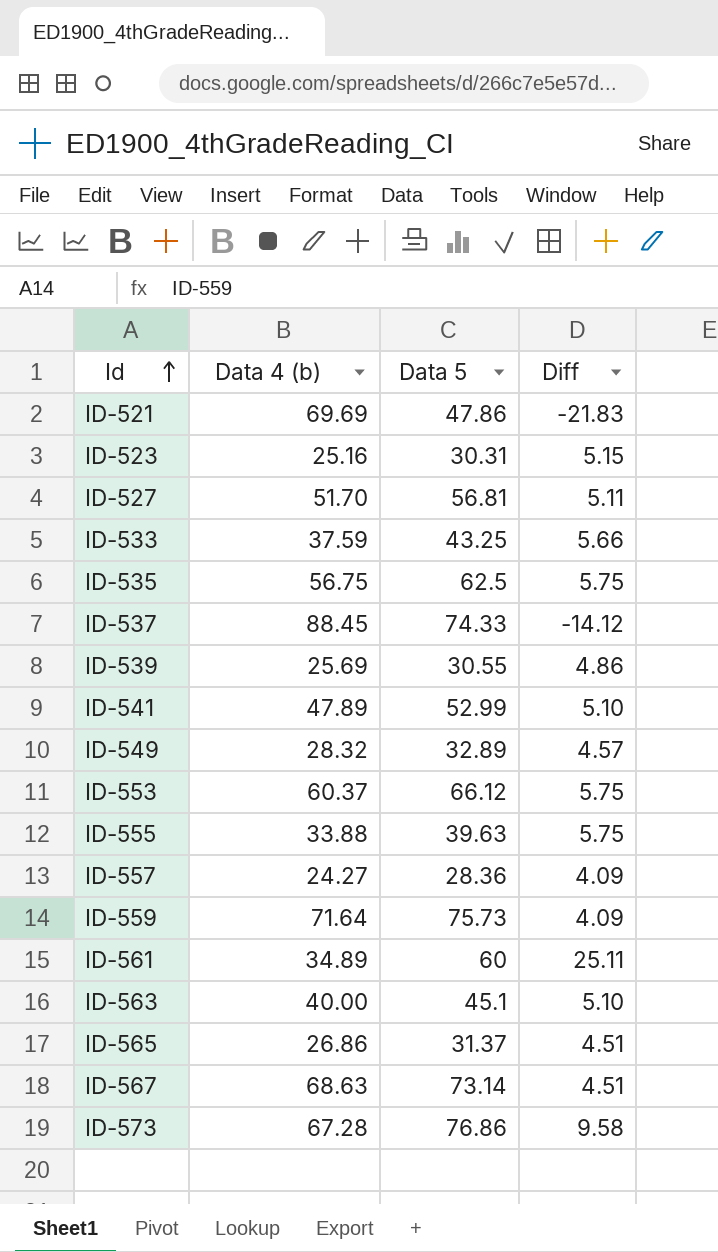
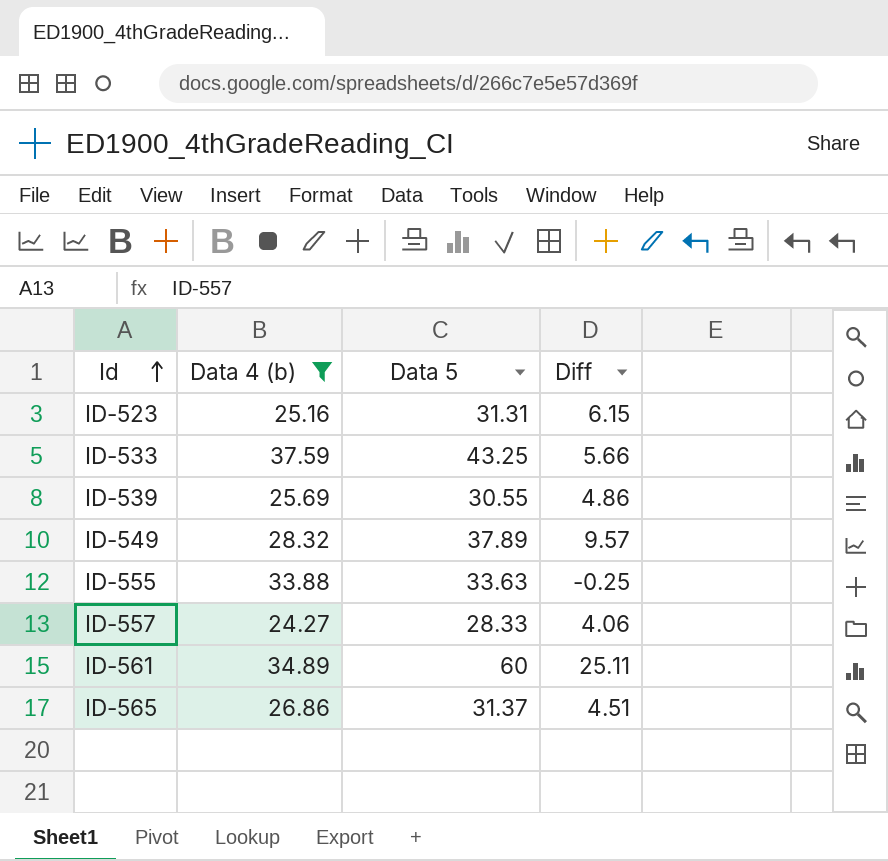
filter: none -> Data 4 (b) <= 37.59
ID-523 | Data 5: 30.31 -> 31.31
ID-523 | Diff: 5.15 -> 6.15
ID-549 | Data 5: 32.89 -> 37.89
ID-549 | Diff: 4.57 -> 9.57
ID-555 | Data 5: 39.63 -> 33.63
ID-555 | Diff: 5.75 -> -0.25
ID-557 | Data 5: 28.36 -> 28.33
ID-557 | Diff: 4.09 -> 4.06

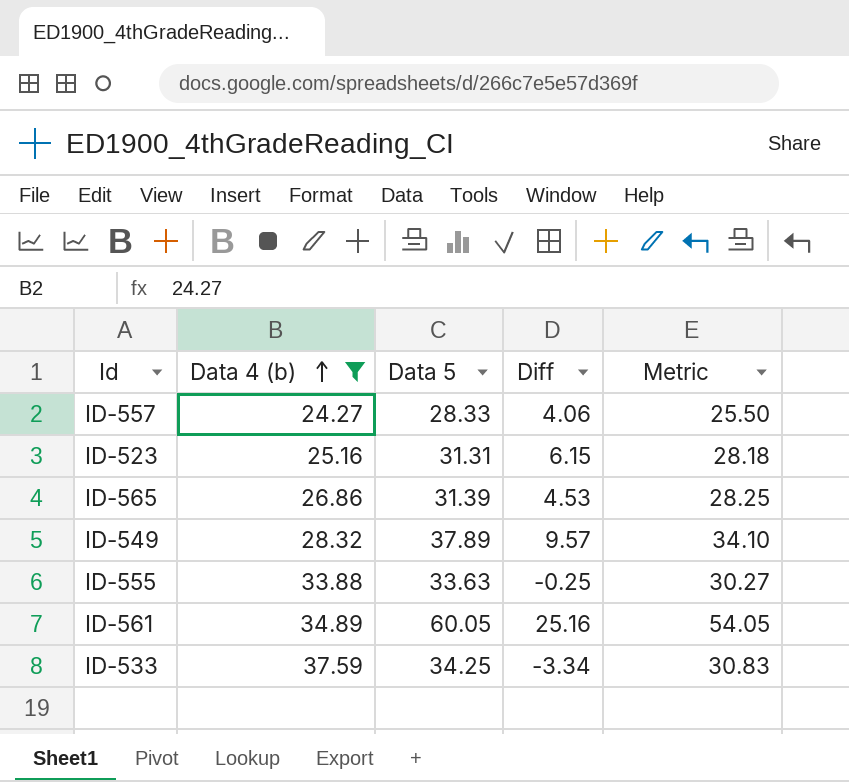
row order: Id ascending -> Data 4 (b) ascending
column Metric | formula: none -> [Data 5] * 0.9
row ID-539: 25.69 | 30.55 | 4.86 -> none
ID-565 | Data 5: 31.37 -> 31.39
ID-565 | Diff: 4.51 -> 4.53
ID-561 | Data 5: 60 -> 60.05
ID-561 | Diff: 25.11 -> 25.16
ID-533 | Data 5: 43.25 -> 34.25
ID-533 | Diff: 5.66 -> -3.34

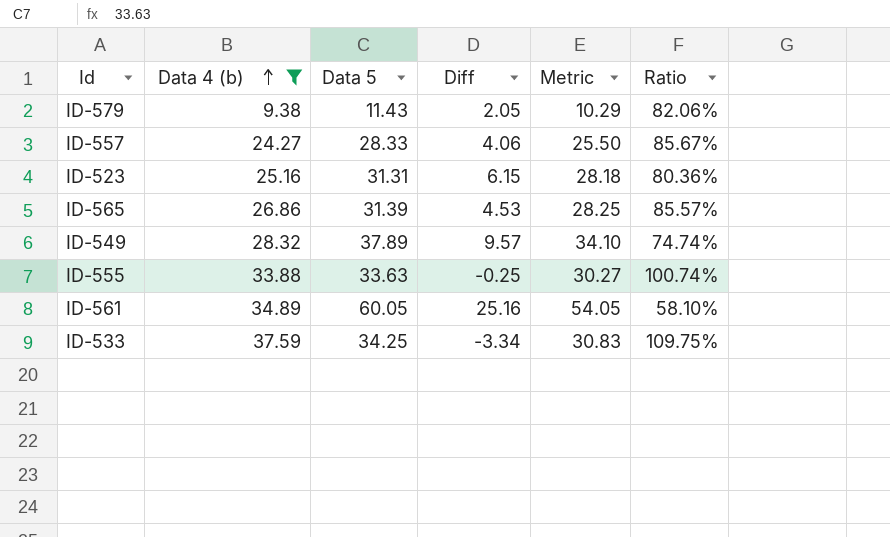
column Ratio | formula: none -> [Data 4 (b)] / [Data 5]
row ID-579: none -> 9.38 | 11.43 | 2.05 | 10.29 | 82.06%

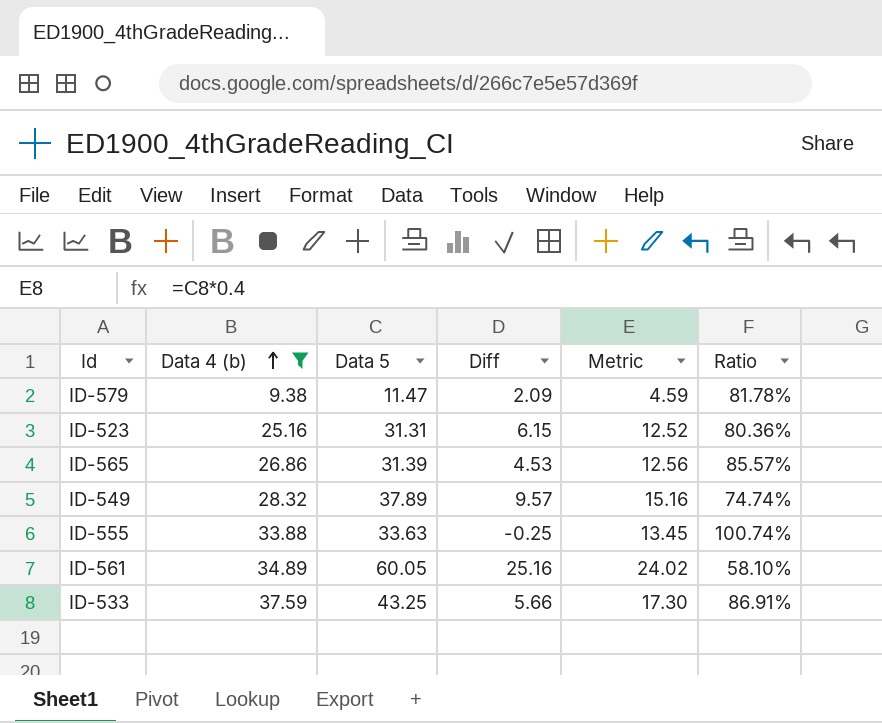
column Metric | formula: [Data 5] * 0.9 -> [Data 5] * 0.4
row ID-557: 24.27 | 28.33 | 4.06 | 25.50 | 85.67% -> none
ID-579 | Data 5: 11.43 -> 11.47
ID-579 | Diff: 2.05 -> 2.09
ID-579 | Ratio: 82.06% -> 81.78%
ID-533 | Data 5: 34.25 -> 43.25
ID-533 | Diff: -3.34 -> 5.66
ID-533 | Ratio: 109.75% -> 86.91%

